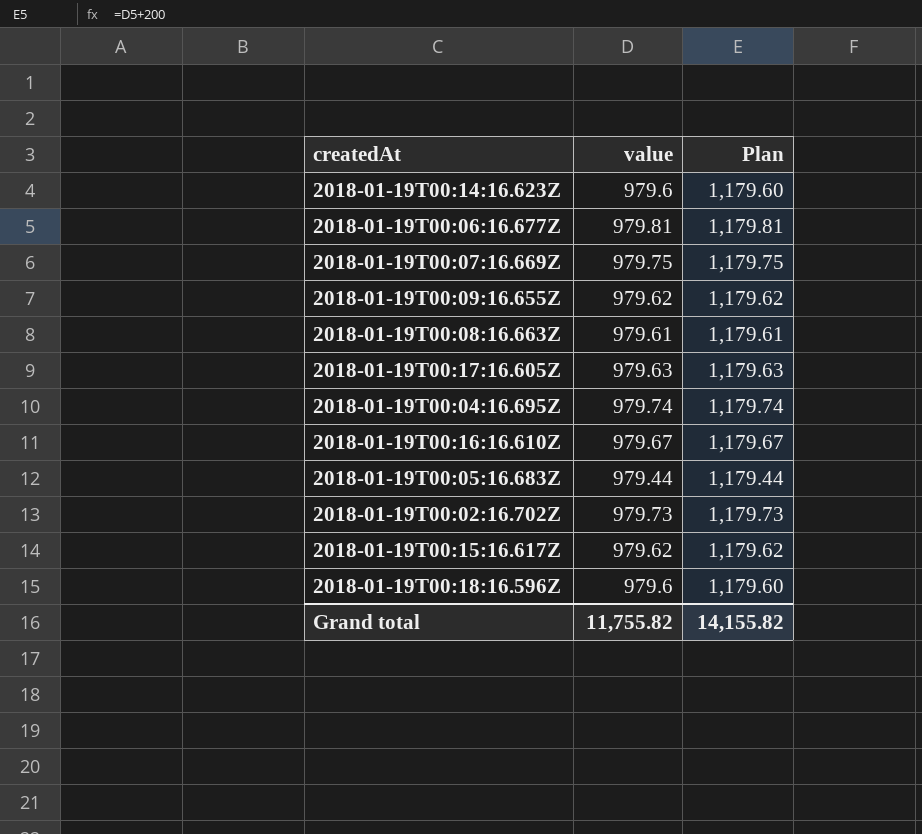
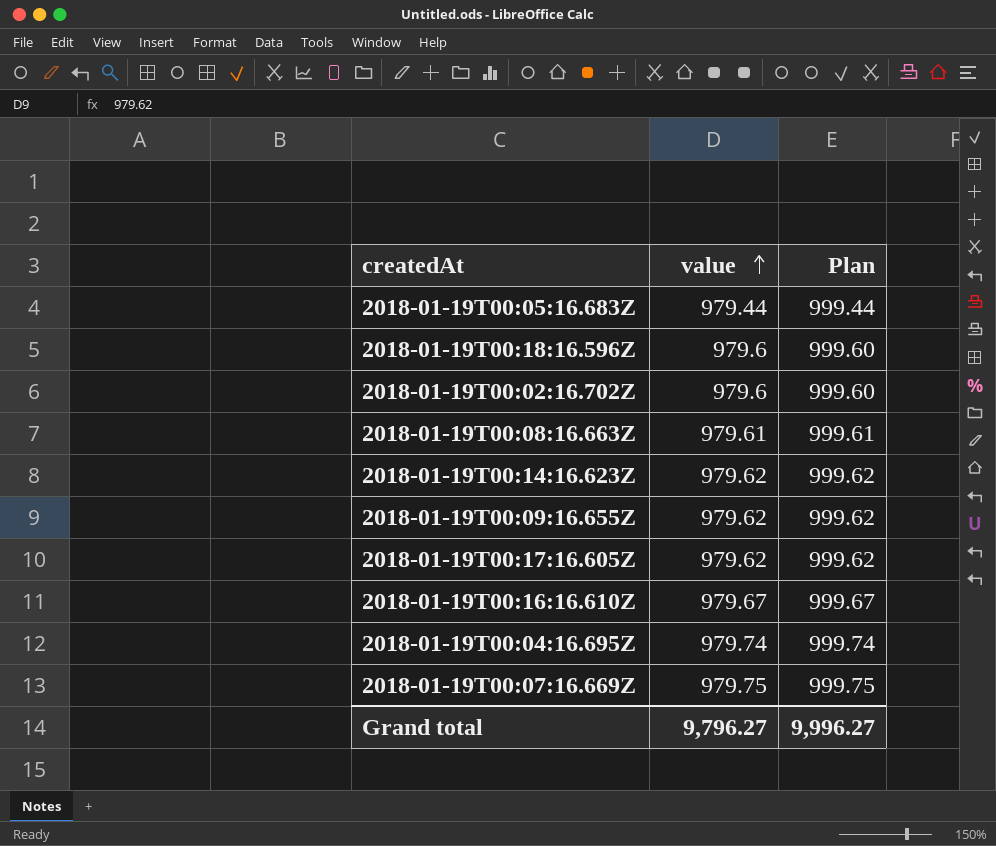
row order: none -> value ascending
column Plan | formula: [value] + 200 -> [value] + 20
row 2018-01-19T00:06:16.677Z: 979.81 | 1,179.81 -> none
row 2018-01-19T00:15:16.617Z: 979.62 | 1,179.62 -> none
2018-01-19T00:02:16.702Z | value: 979.73 -> 979.6
2018-01-19T00:14:16.623Z | value: 979.6 -> 979.62
2018-01-19T00:17:16.605Z | value: 979.63 -> 979.62
Grand total | value: 11,755.82 -> 9,796.27
Grand total | Plan: 14,155.82 -> 9,996.27

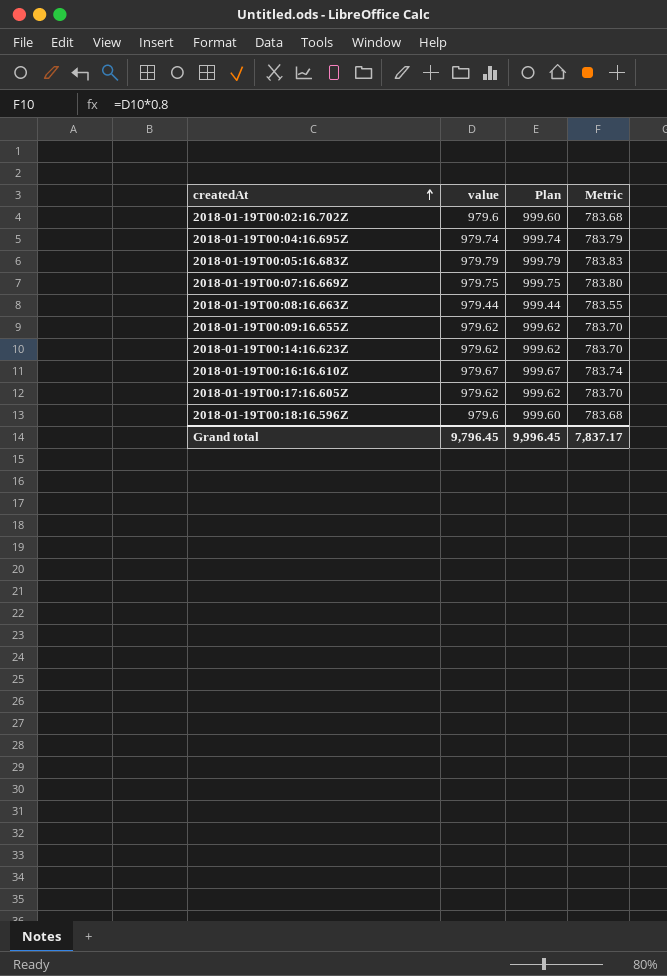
row order: value ascending -> createdAt ascending
column Metric | formula: none -> [value] * 0.8
2018-01-19T00:05:16.683Z | value: 979.44 -> 979.79
2018-01-19T00:05:16.683Z | Plan: 999.44 -> 999.79
2018-01-19T00:08:16.663Z | value: 979.61 -> 979.44
2018-01-19T00:08:16.663Z | Plan: 999.61 -> 999.44
Grand total | value: 9,796.27 -> 9,796.45
Grand total | Plan: 9,996.27 -> 9,996.45

